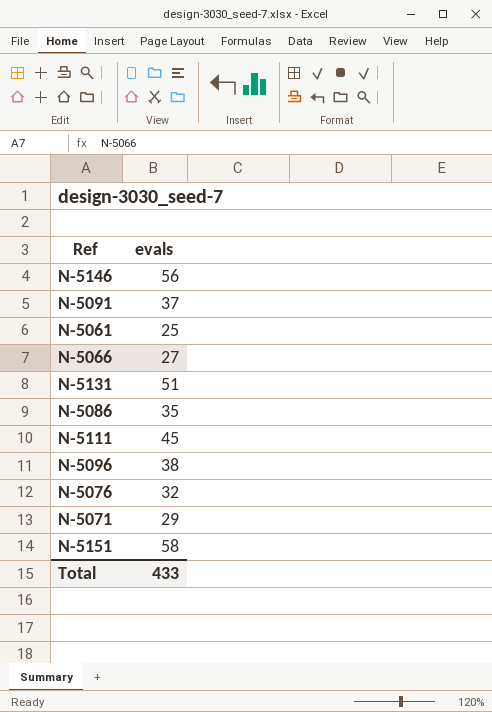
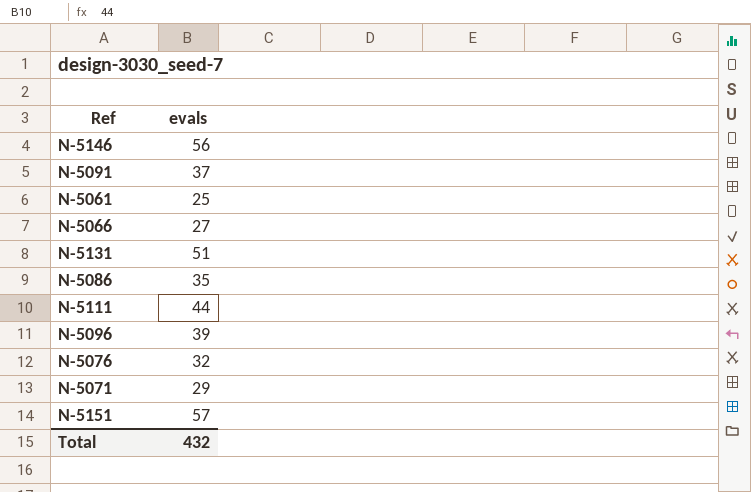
N-5111 | evals: 45 -> 44
N-5096 | evals: 38 -> 39
N-5151 | evals: 58 -> 57
Total | evals: 433 -> 432

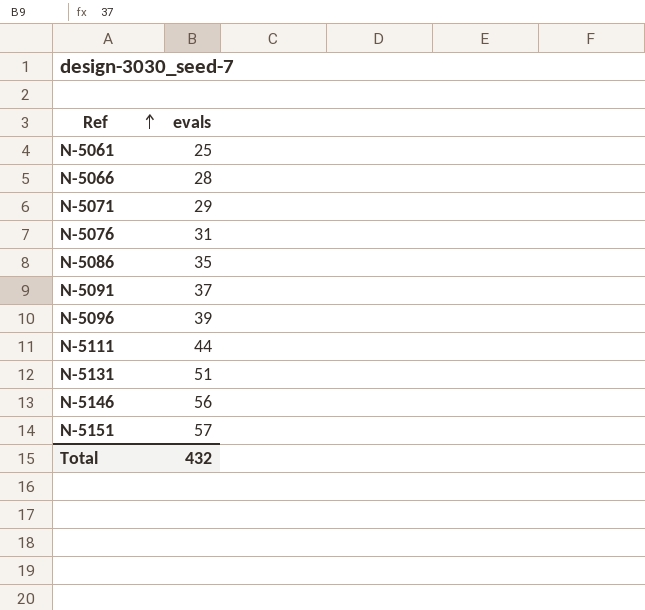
row order: none -> Ref ascending
N-5066 | evals: 27 -> 28
N-5076 | evals: 32 -> 31

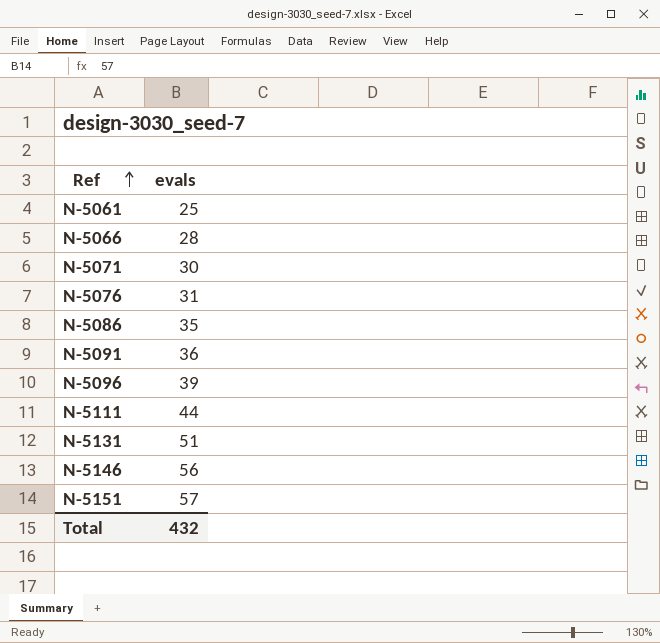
N-5071 | evals: 29 -> 30
N-5091 | evals: 37 -> 36

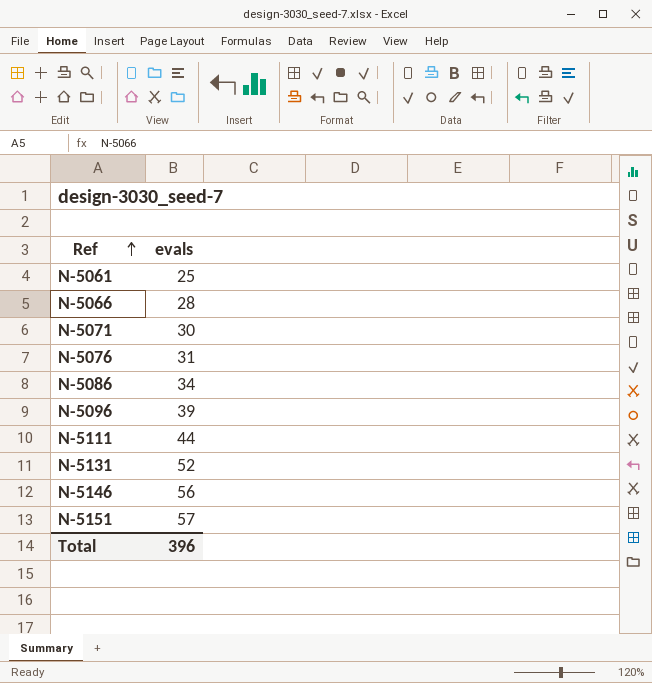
row N-5091: 36 -> none
N-5086 | evals: 35 -> 34
N-5131 | evals: 51 -> 52
Total | evals: 432 -> 396

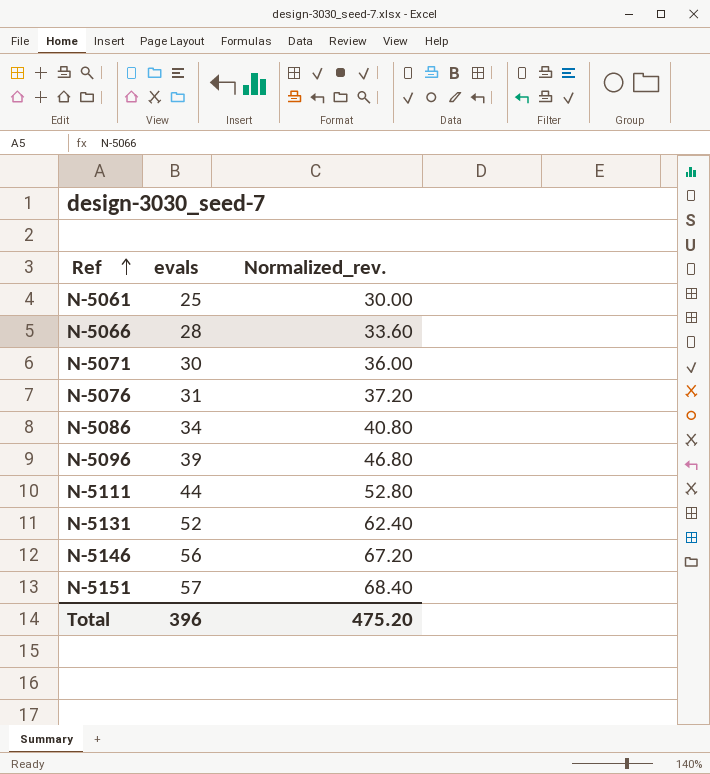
column Normalized_rev. | formula: none -> [evals] * 1.2

